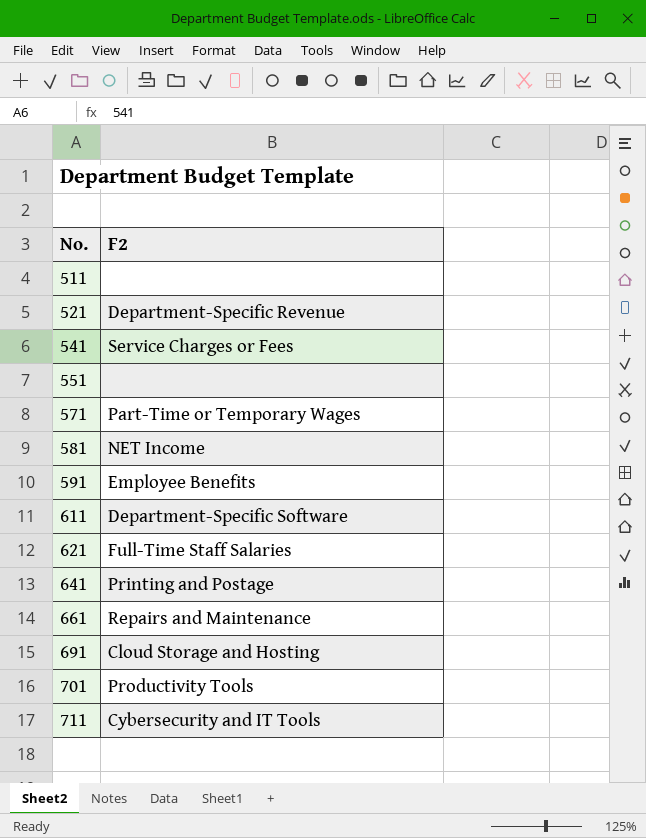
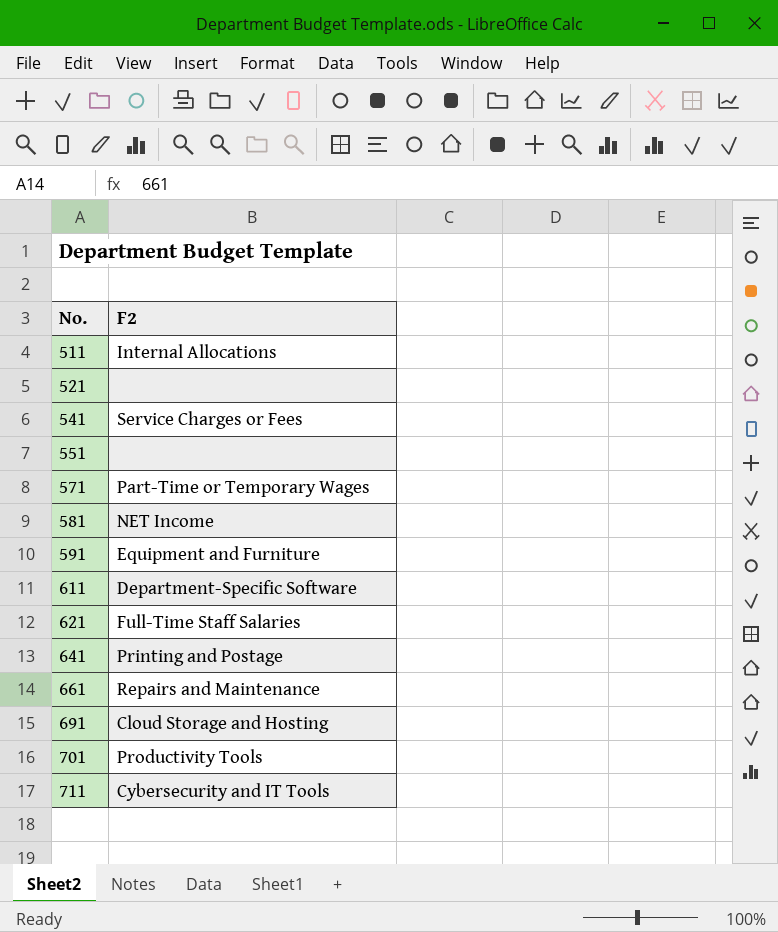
511 | F2: none -> Internal Allocations
521 | F2: Department-Specific Revenue -> none
591 | F2: Employee Benefits -> Equipment and Furniture

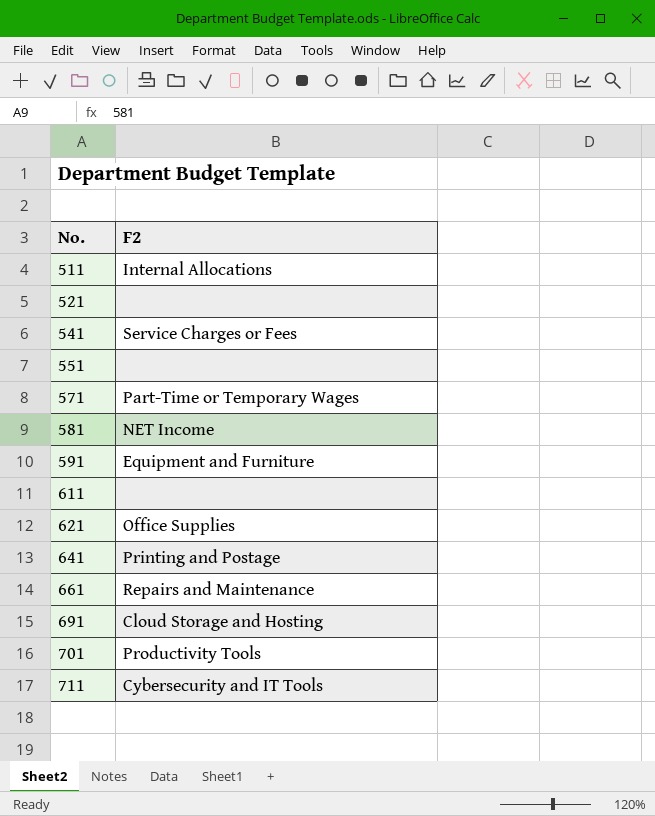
611 | F2: Department-Specific Software -> none
621 | F2: Full-Time Staff Salaries -> Office Supplies

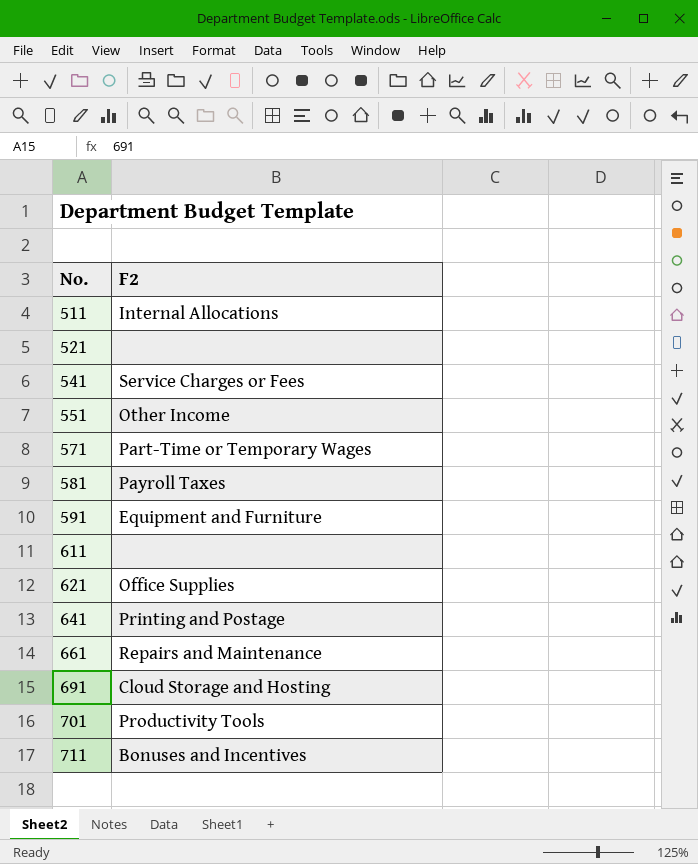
551 | F2: none -> Other Income
581 | F2: NET Income -> Payroll Taxes
711 | F2: Cybersecurity and IT Tools -> Bonuses and Incentives

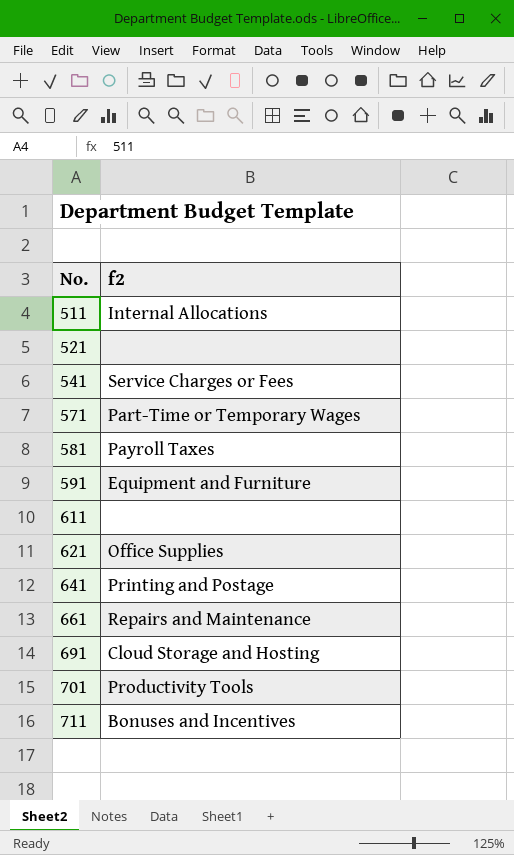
column name: F2 -> f2
row 551: Other Income -> none

